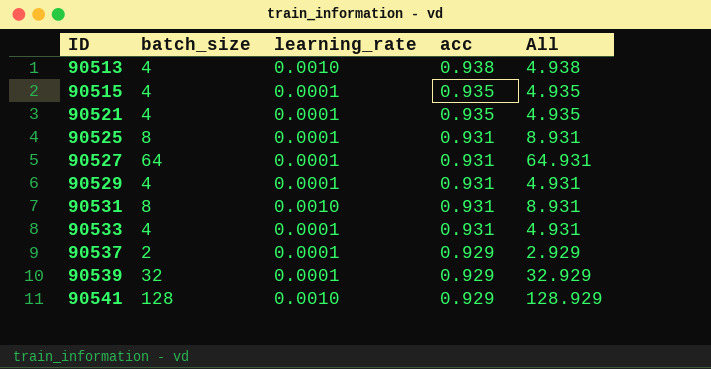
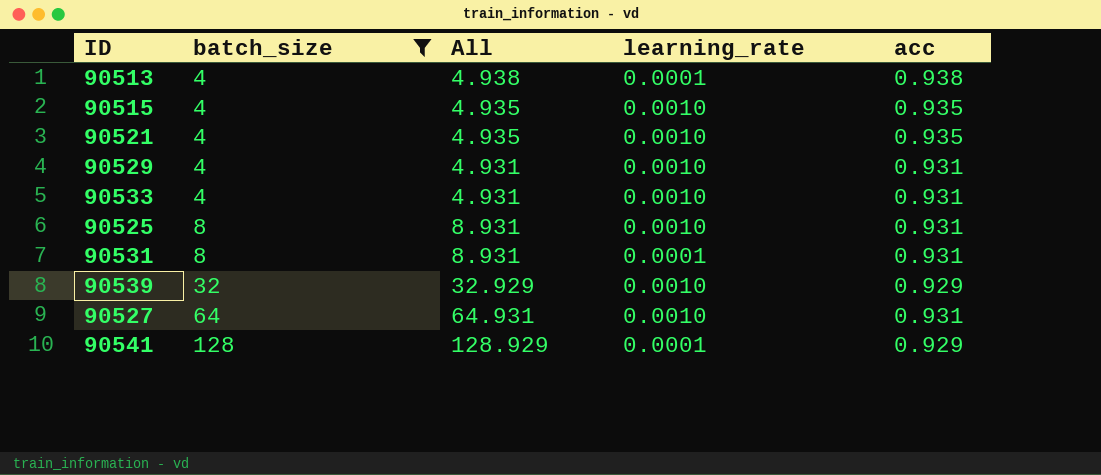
filter: none -> batch_size != 2
row order: ID ascending -> batch_size ascending
column All | position: 5 -> 3
90513 | learning_rate: 0.0010 -> 0.0001
90515 | learning_rate: 0.0001 -> 0.0010
90521 | learning_rate: 0.0001 -> 0.0010
90529 | learning_rate: 0.0001 -> 0.0010
90533 | learning_rate: 0.0001 -> 0.0010
90525 | learning_rate: 0.0001 -> 0.0010
90531 | learning_rate: 0.0010 -> 0.0001
90539 | learning_rate: 0.0001 -> 0.0010
90527 | learning_rate: 0.0001 -> 0.0010
90541 | learning_rate: 0.0010 -> 0.0001

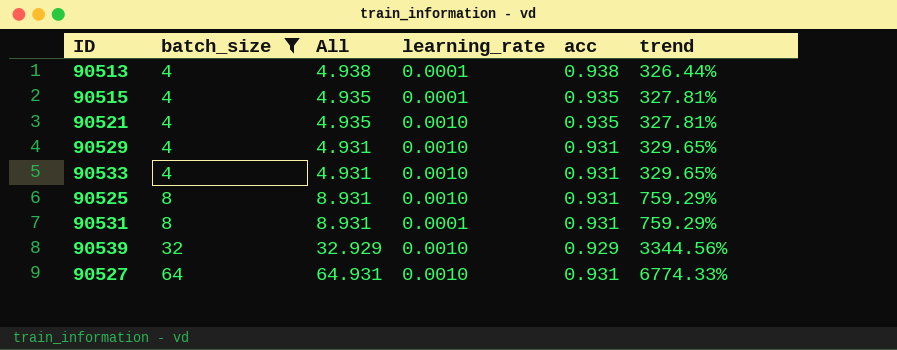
column trend | formula: none -> ([batch_size] - [acc]) / [acc]
row 90541: 128 | 128.929 | 0.0001 | 0.929 -> none
90515 | learning_rate: 0.0010 -> 0.0001

